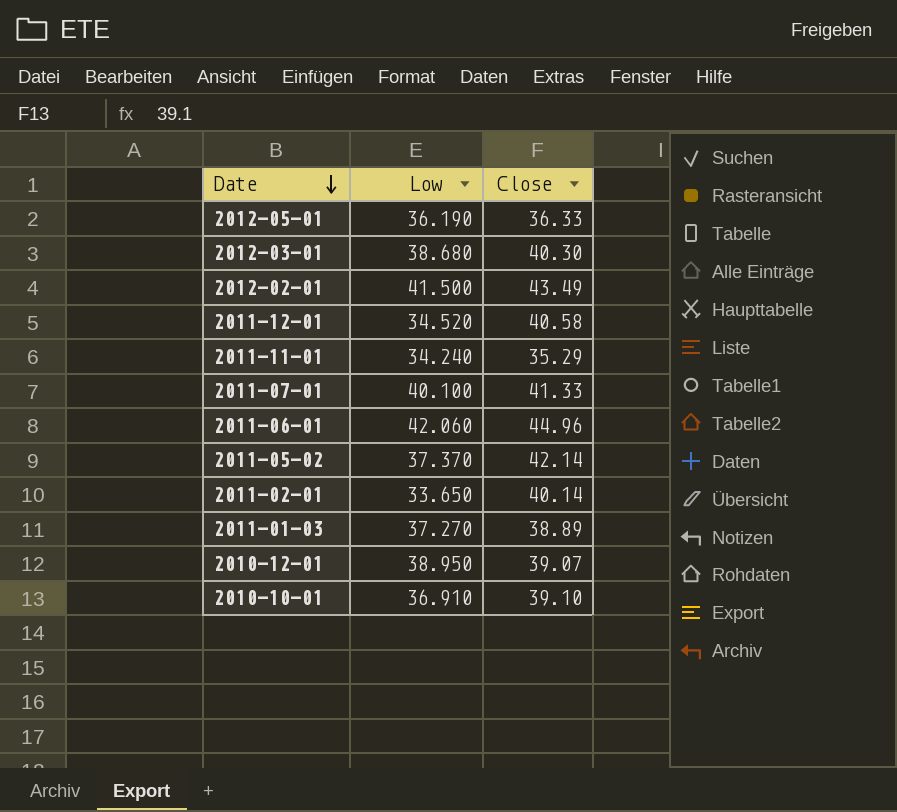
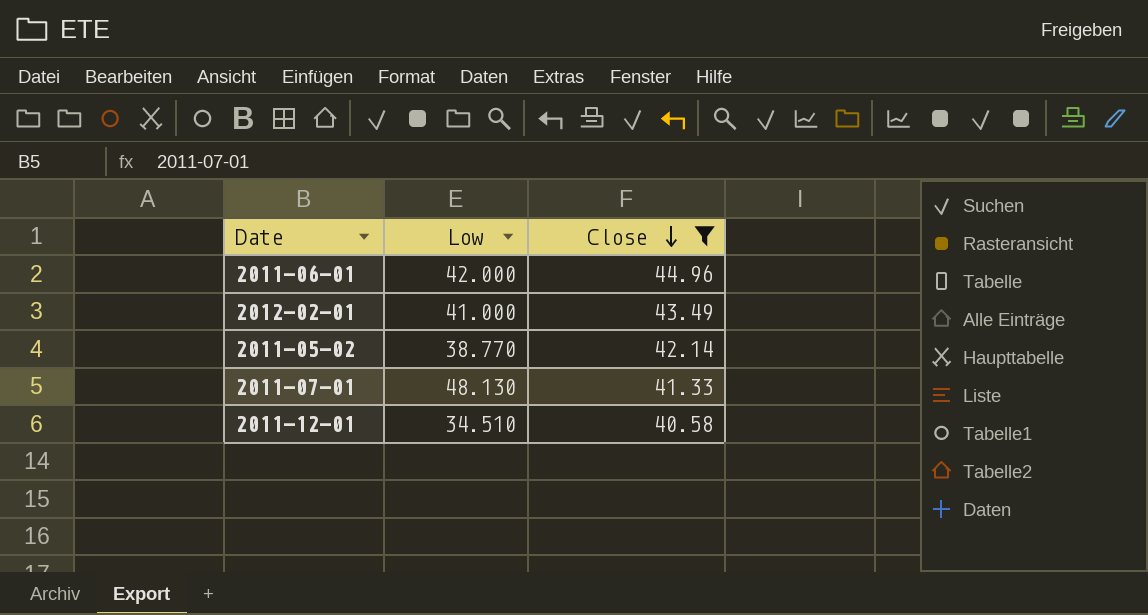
filter: none -> Close >= 40.58
row order: Date descending -> Close descending
2011-06-01 | Low: 42.060 -> 42.000
2012-02-01 | Low: 41.500 -> 41.000
2011-05-02 | Low: 37.370 -> 38.770
2011-07-01 | Low: 40.100 -> 48.130
2011-12-01 | Low: 34.520 -> 34.510

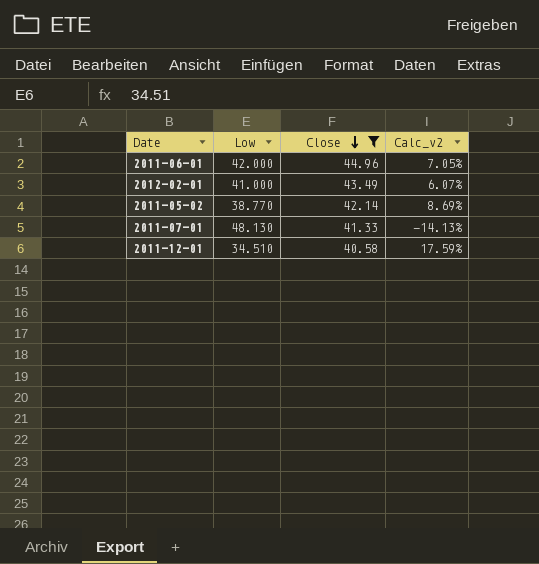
column Calc_v2 | formula: none -> ([Close] - [Low]) / [Low]

